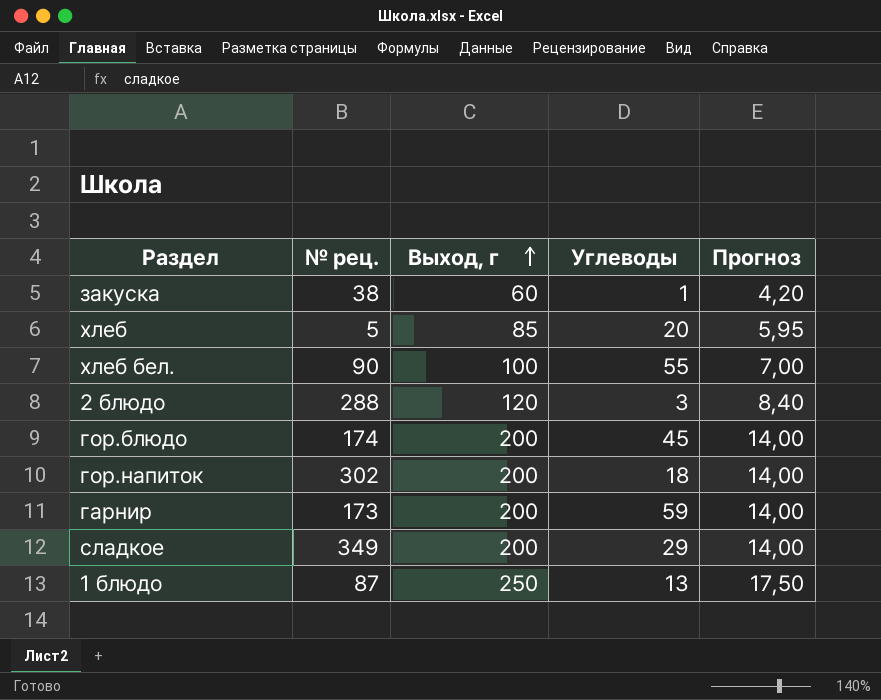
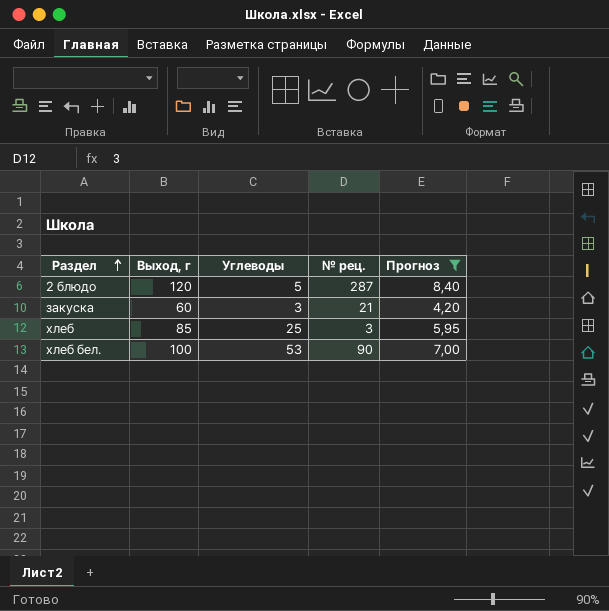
filter: none -> Прогноз <= 8,40
row order: Выход, г ascending -> Раздел ascending
column № рец. | position: 2 -> 4
2 блюдо | Углеводы: 3 -> 5
2 блюдо | № рец.: 288 -> 287
закуска | Углеводы: 1 -> 3
закуска | № рец.: 38 -> 21
хлеб | Углеводы: 20 -> 25
хлеб | № рец.: 5 -> 3
хлеб бел. | Углеводы: 55 -> 53

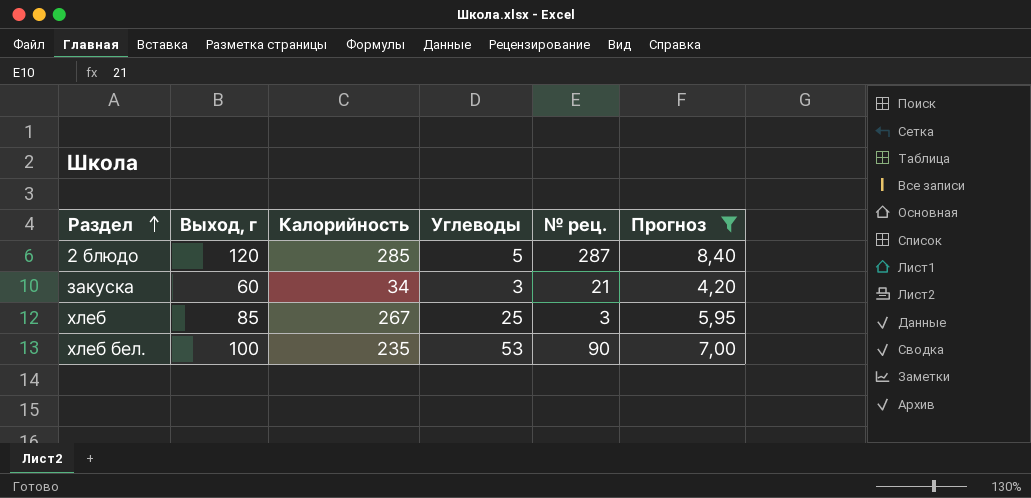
column Калорийность | position: none -> 3

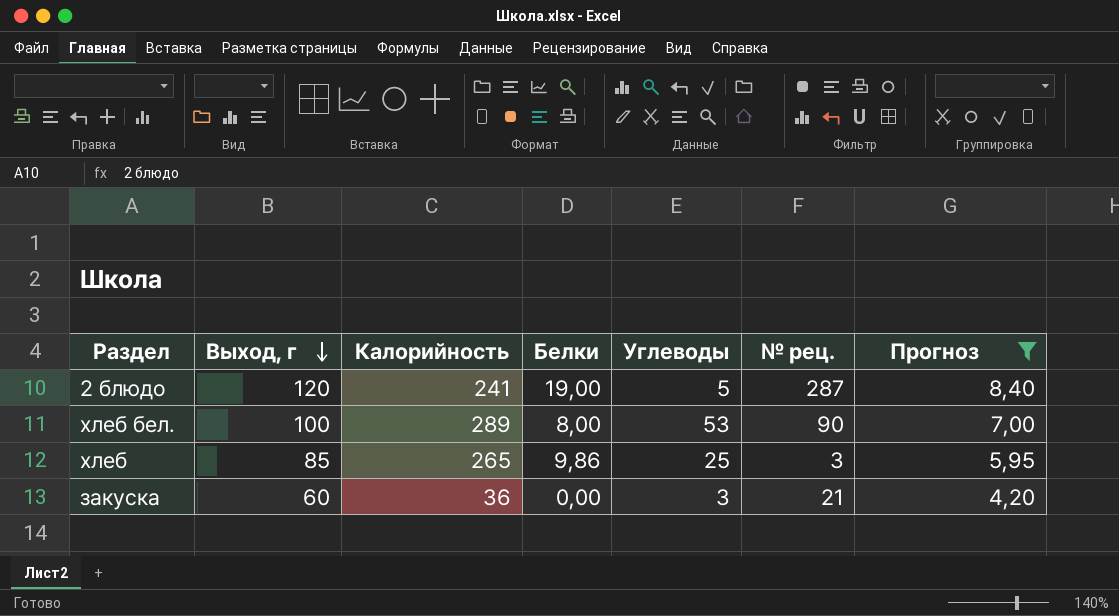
row order: Раздел ascending -> Выход, г descending
column Белки | position: none -> 4
2 блюдо | Калорийность: 285 -> 241
хлеб бел. | Калорийность: 235 -> 289
хлеб | Калорийность: 267 -> 265
закуска | Калорийность: 34 -> 36

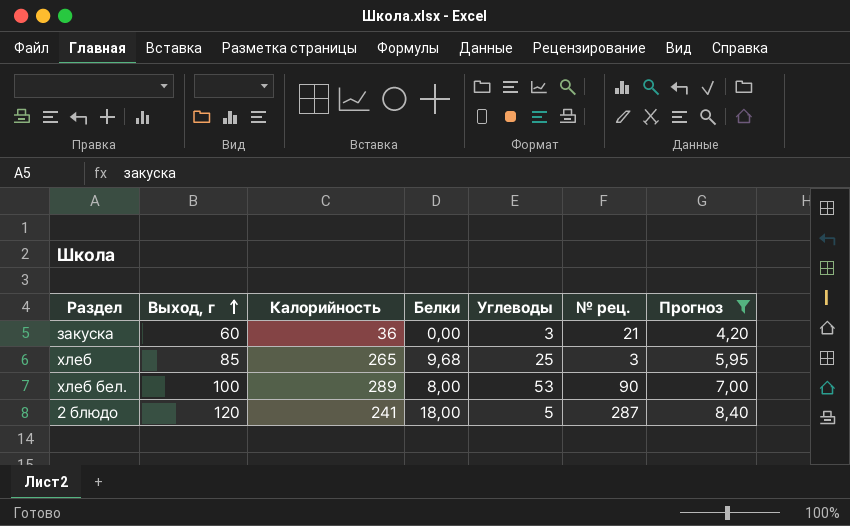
row order: Выход, г descending -> Выход, г ascending
хлеб | Белки: 9,86 -> 9,68
2 блюдо | Белки: 19,00 -> 18,00

